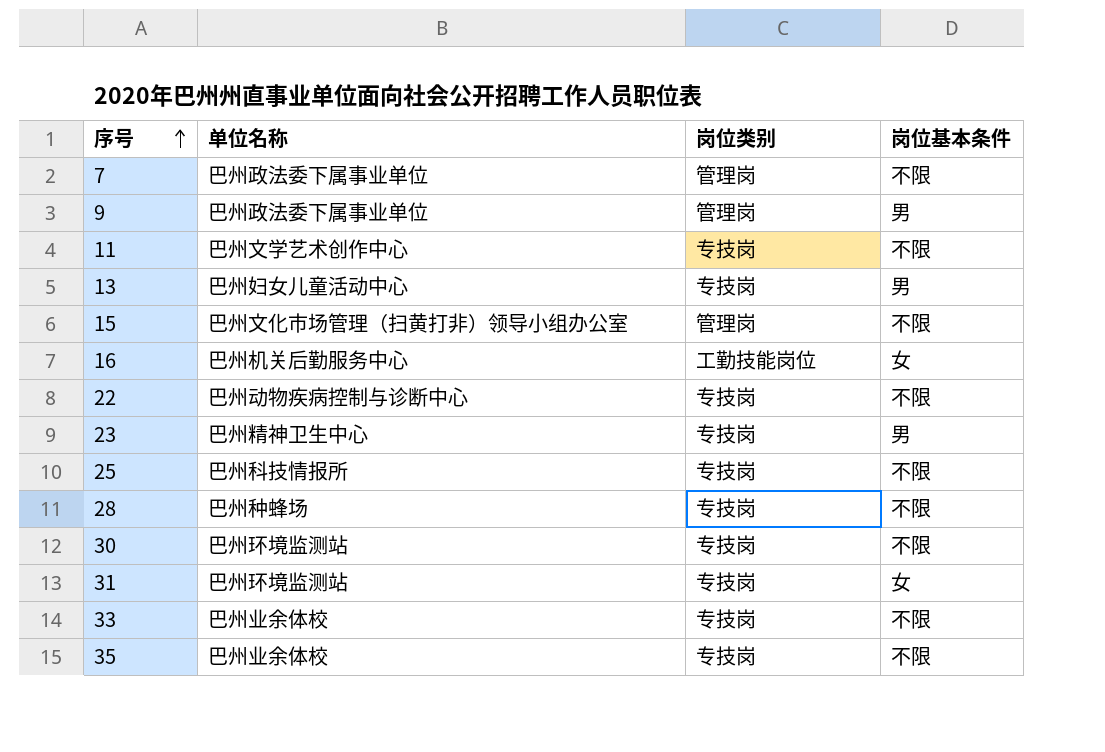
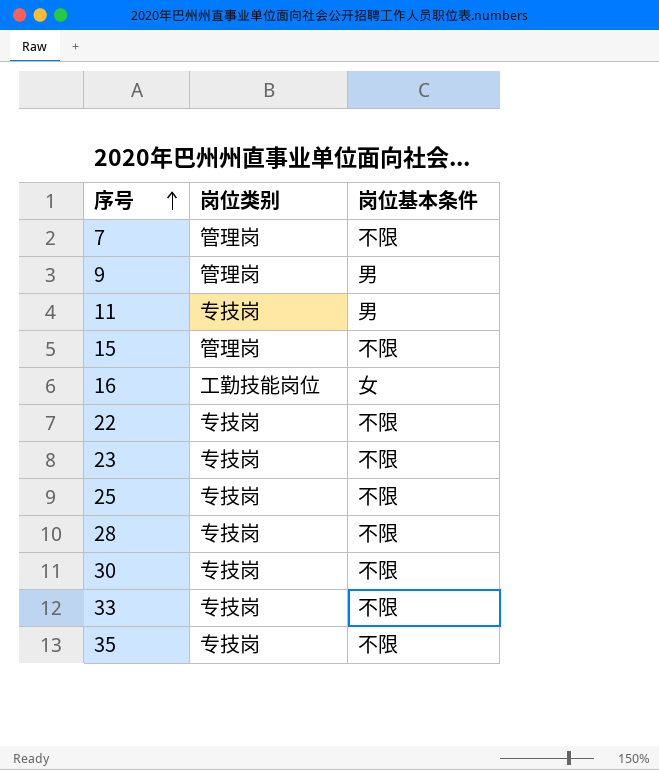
column 单位名称 | position: 2 -> none
row 13: 巴州妇女儿童活动中心 | 专技岗 | 男 -> none
row 31: 巴州环境监测站 | 专技岗 | 女 -> none
11 | 岗位基本条件: 不限 -> 男
23 | 岗位基本条件: 男 -> 不限

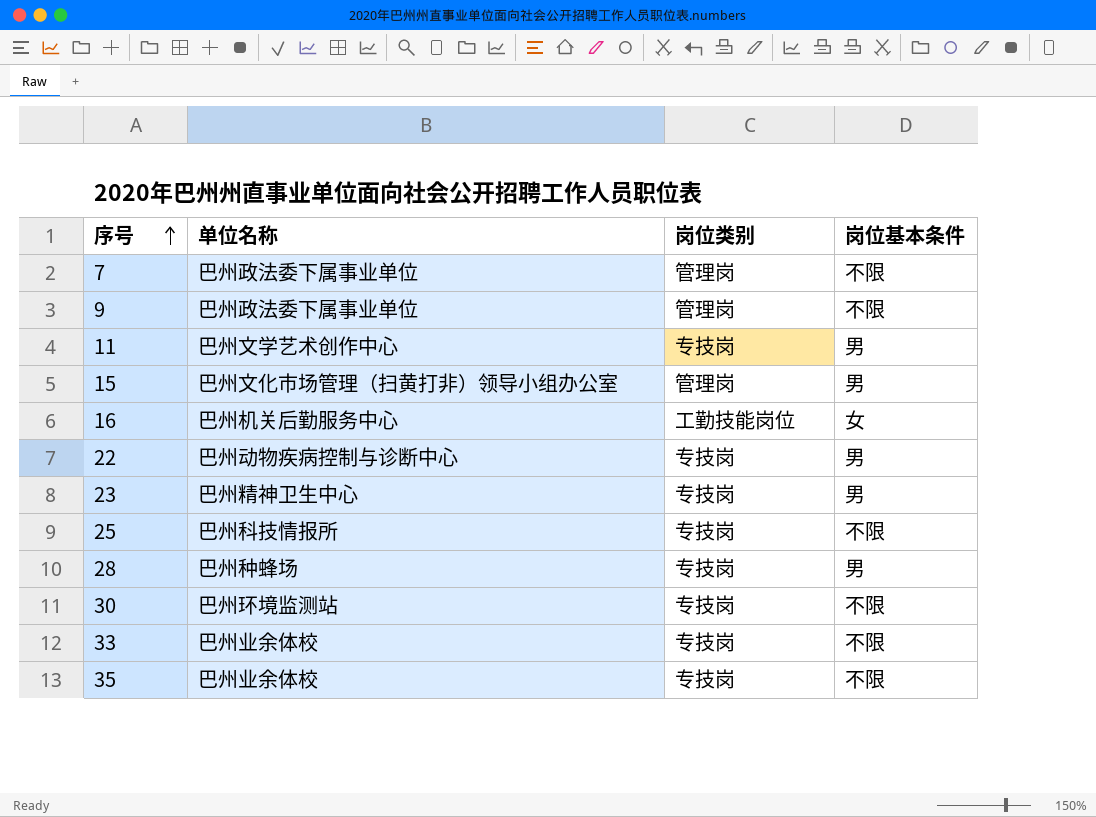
column 单位名称 | position: none -> 2
9 | 岗位基本条件: 男 -> 不限
15 | 岗位基本条件: 不限 -> 男
22 | 岗位基本条件: 不限 -> 男
23 | 岗位基本条件: 不限 -> 男
28 | 岗位基本条件: 不限 -> 男

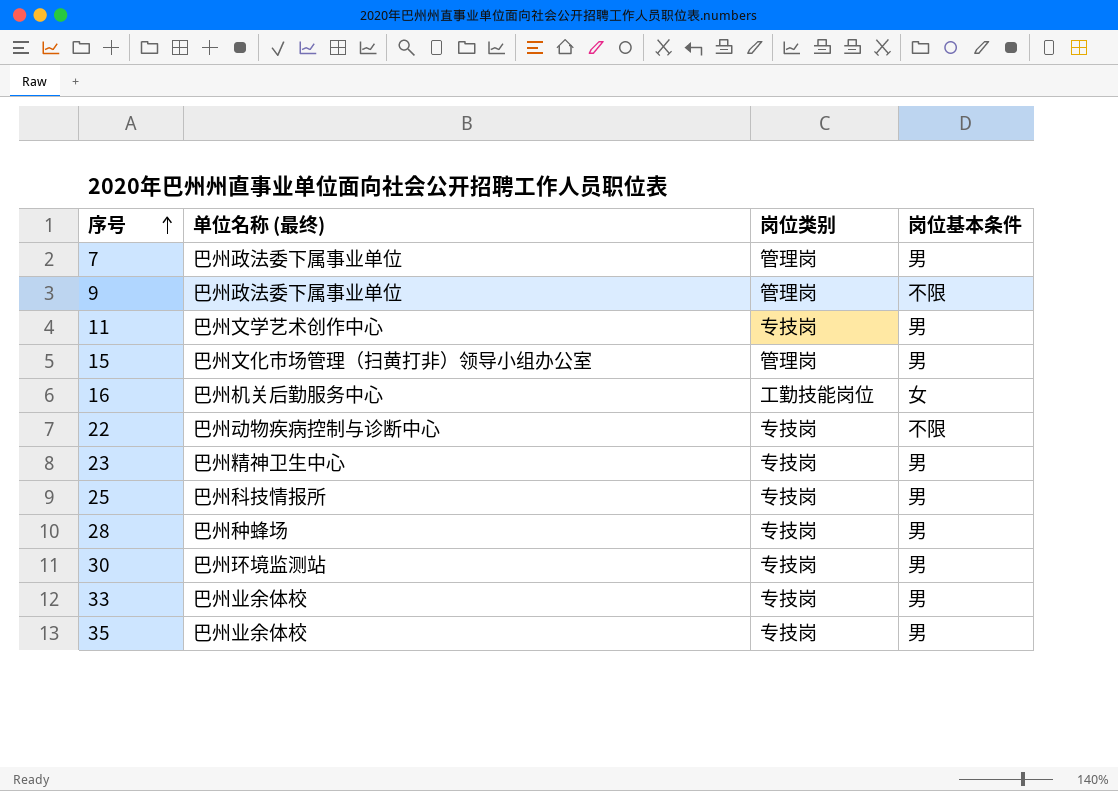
column name: 单位名称 -> 单位名称 (最终)
7 | 岗位基本条件: 不限 -> 男
22 | 岗位基本条件: 男 -> 不限
25 | 岗位基本条件: 不限 -> 男
30 | 岗位基本条件: 不限 -> 男
33 | 岗位基本条件: 不限 -> 男
35 | 岗位基本条件: 不限 -> 男

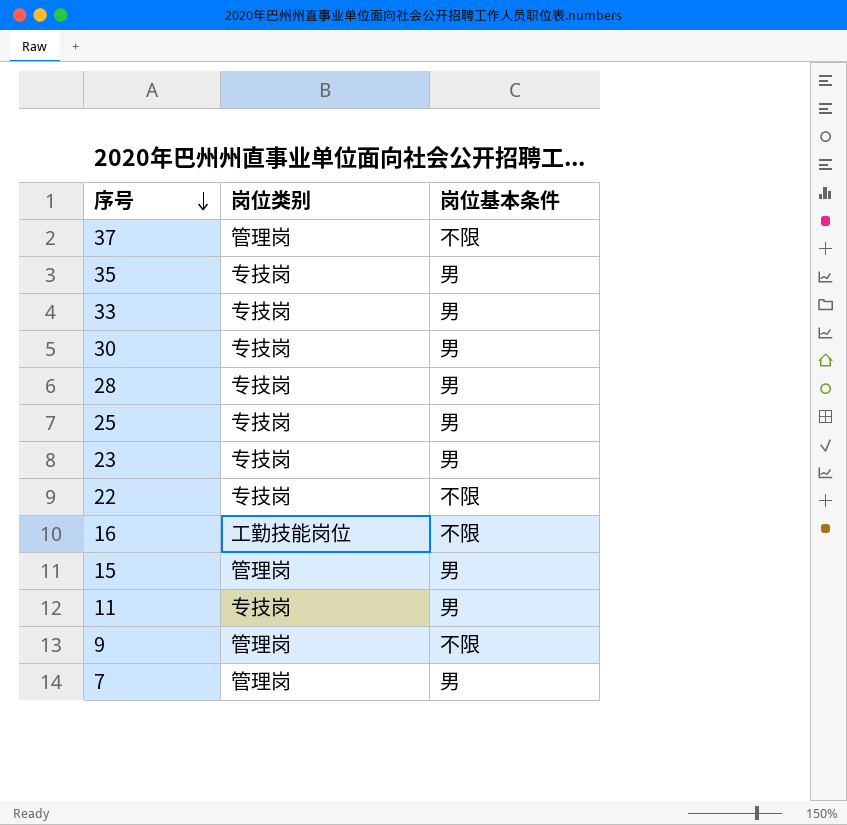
row order: 序号 ascending -> 序号 descending
column 单位名称 (最终) | position: 2 -> none
row 37: none -> 管理岗 | 不限
16 | 岗位基本条件: 女 -> 不限

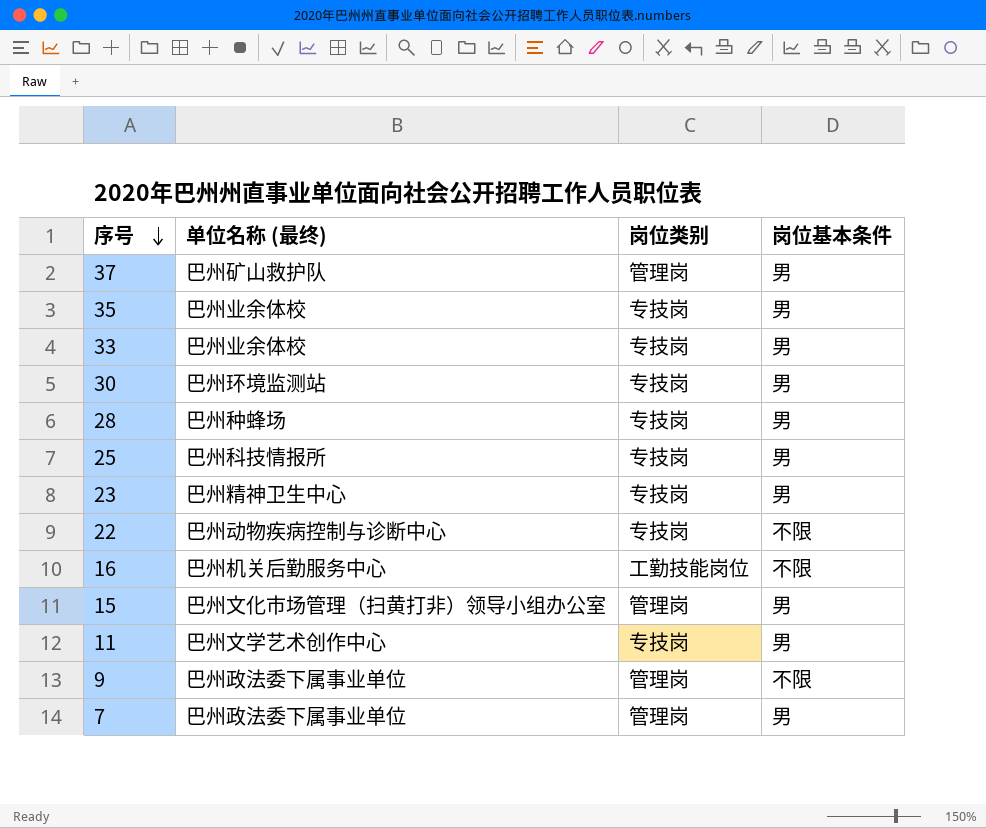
column 单位名称 (最终) | position: none -> 2
37 | 岗位基本条件: 不限 -> 男

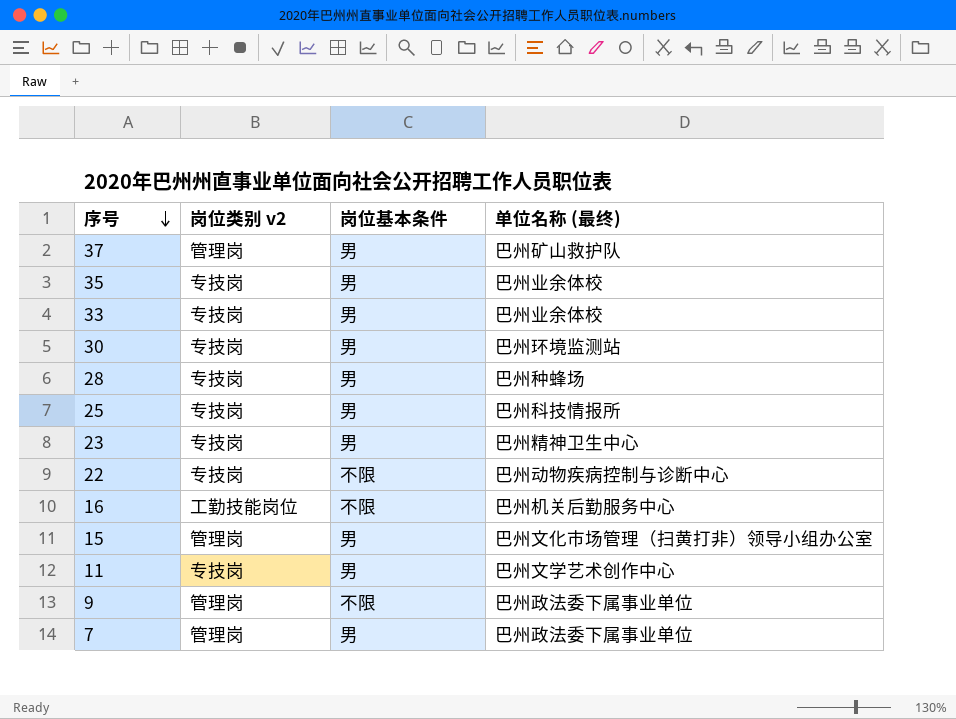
column name: 岗位类别 -> 岗位类别 v2
column 单位名称 (最终) | position: 2 -> 4

